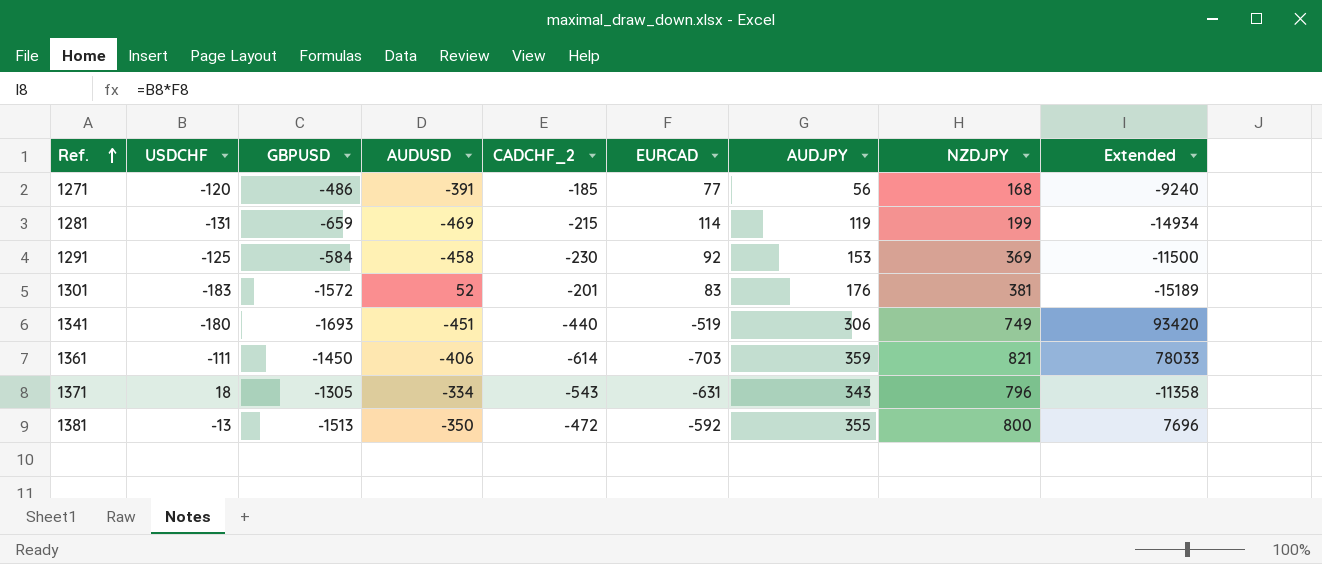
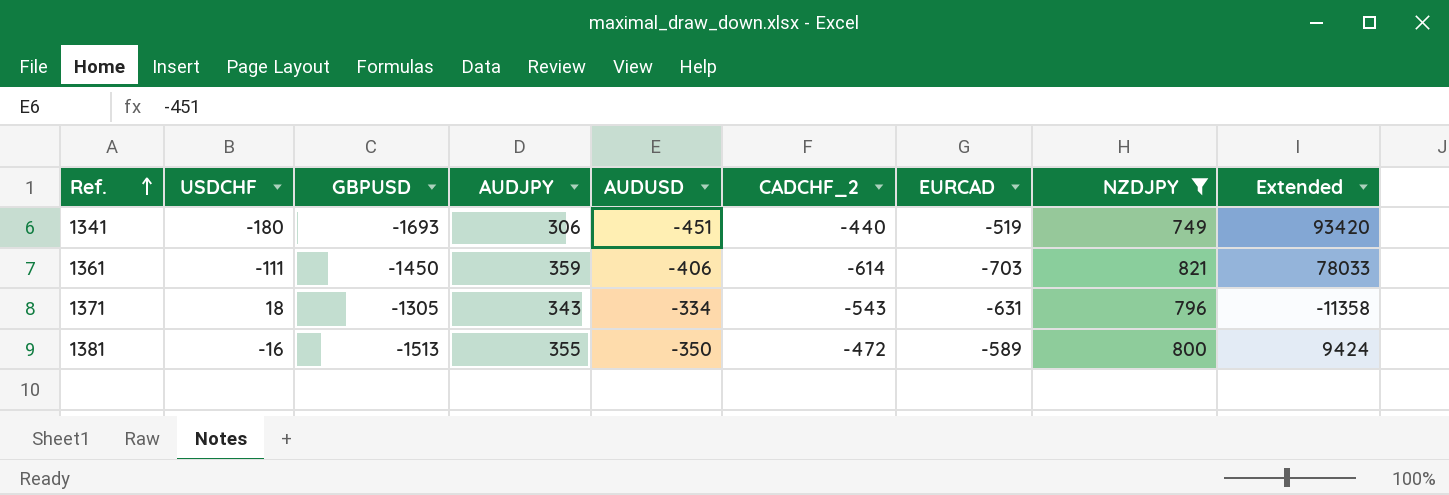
filter: none -> NZDJPY >= 749
column AUDJPY | position: 7 -> 4
1381 | USDCHF: -13 -> -16
1381 | EURCAD: -592 -> -589
1381 | Extended: 7696 -> 9424

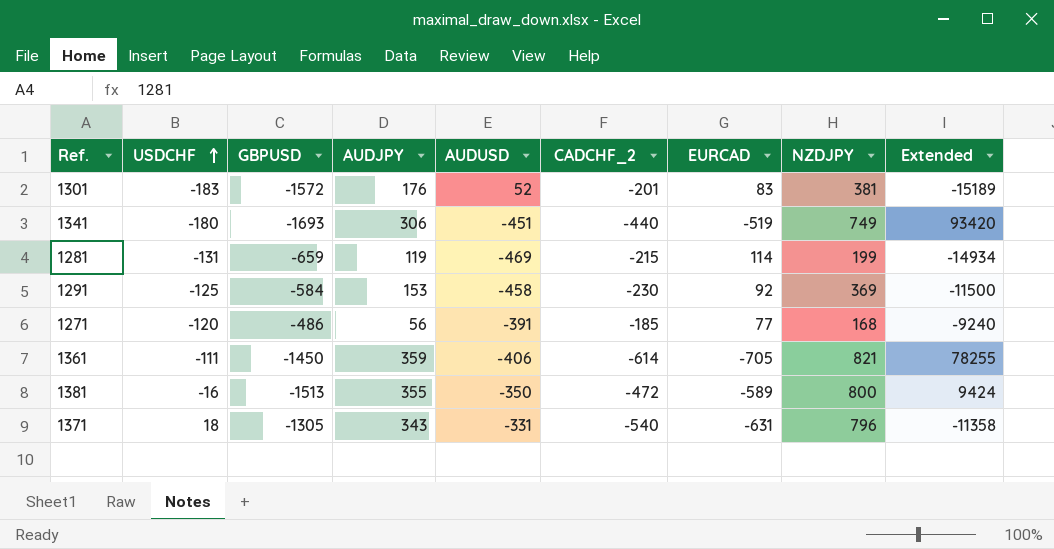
filter: NZDJPY >= 749 -> none
row order: Ref. ascending -> USDCHF ascending
1361 | EURCAD: -703 -> -705
1361 | Extended: 78033 -> 78255
1371 | AUDUSD: -334 -> -331
1371 | CADCHF_2: -543 -> -540

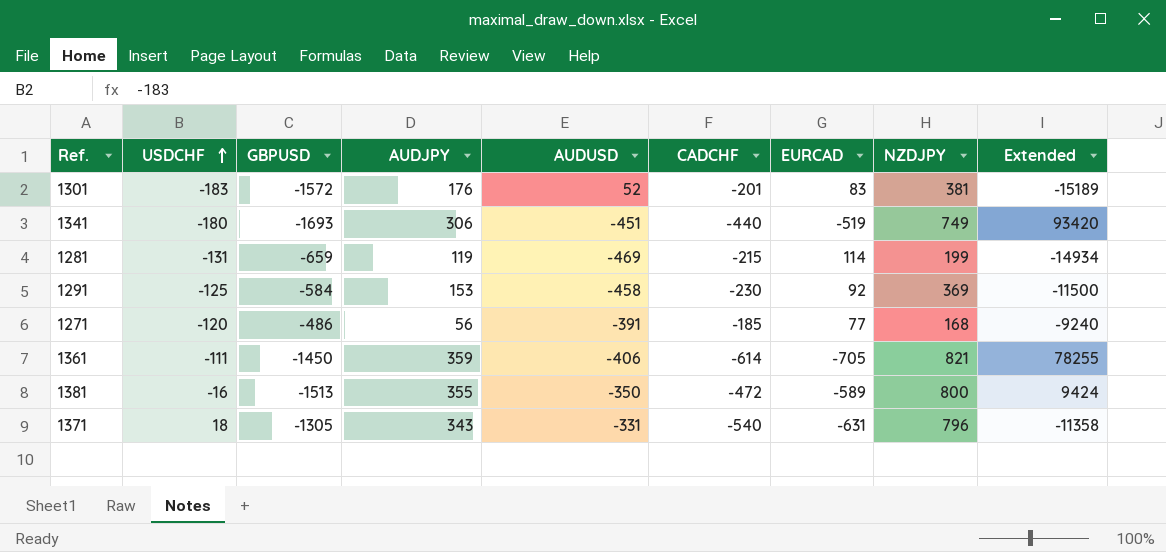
column name: CADCHF_2 -> CADCHF

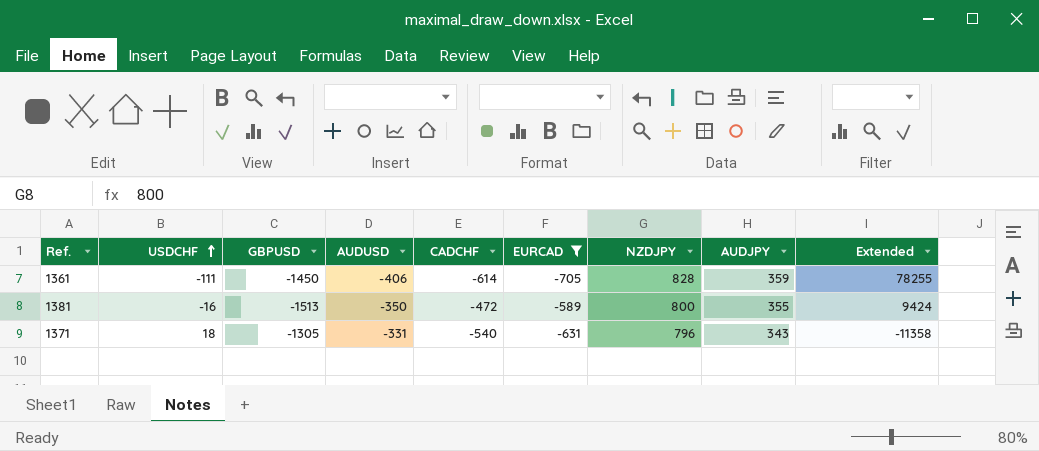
filter: none -> EURCAD <= -589
column AUDJPY | position: 4 -> 8
1361 | NZDJPY: 821 -> 828

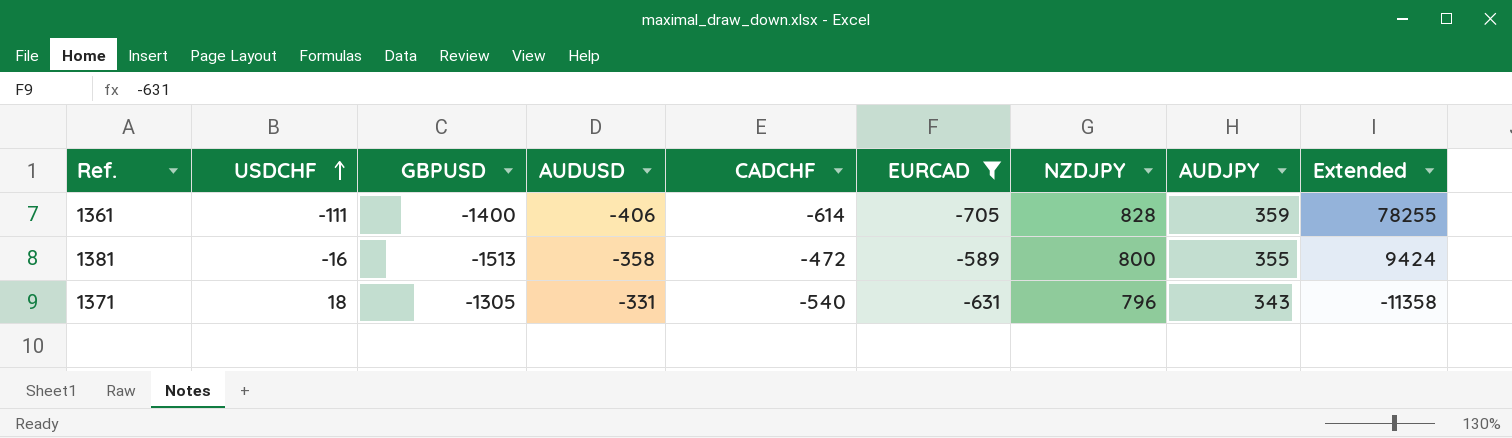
1361 | GBPUSD: -1450 -> -1400
1381 | AUDUSD: -350 -> -358

